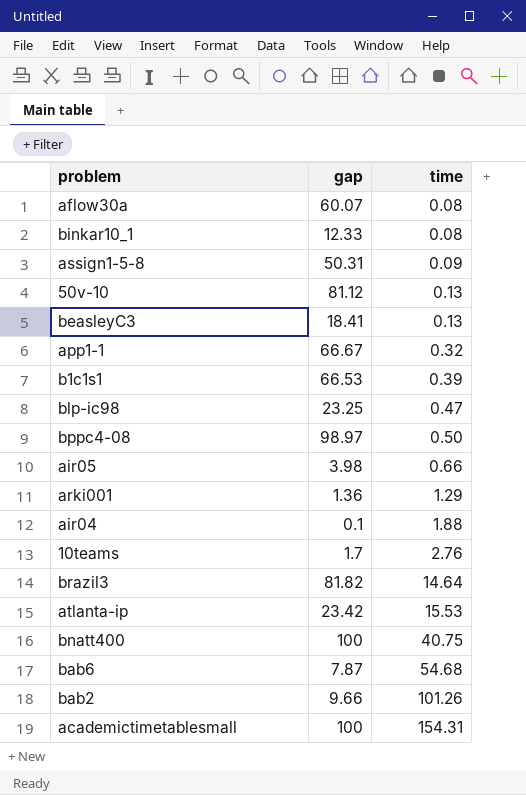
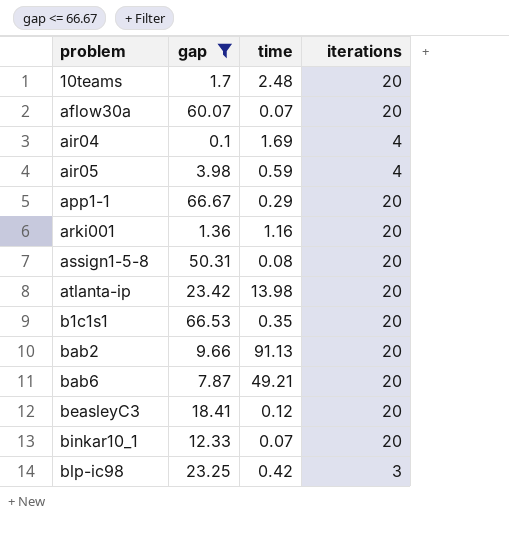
filter: none -> gap <= 66.67
row order: time ascending -> problem ascending
column iterations | position: none -> 4
10teams | time: 2.76 -> 2.48
aflow30a | time: 0.08 -> 0.07
air04 | time: 1.88 -> 1.69
air05 | time: 0.66 -> 0.59
app1-1 | time: 0.32 -> 0.29
arki001 | time: 1.29 -> 1.16
assign1-5-8 | time: 0.09 -> 0.08
atlanta-ip | time: 15.53 -> 13.98
b1c1s1 | time: 0.39 -> 0.35
bab2 | time: 101.26 -> 91.13
bab6 | time: 54.68 -> 49.21
beasleyC3 | time: 0.13 -> 0.12
binkar10_1 | time: 0.08 -> 0.07
blp-ic98 | time: 0.47 -> 0.42

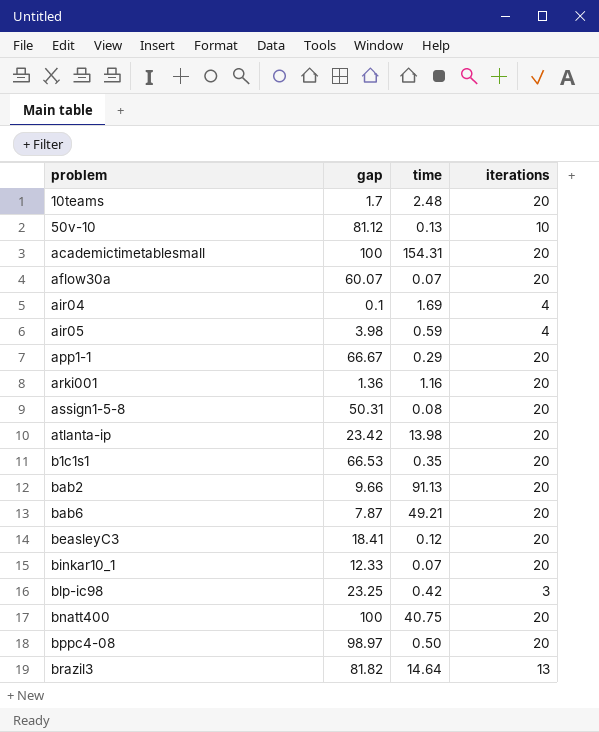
filter: gap <= 66.67 -> none

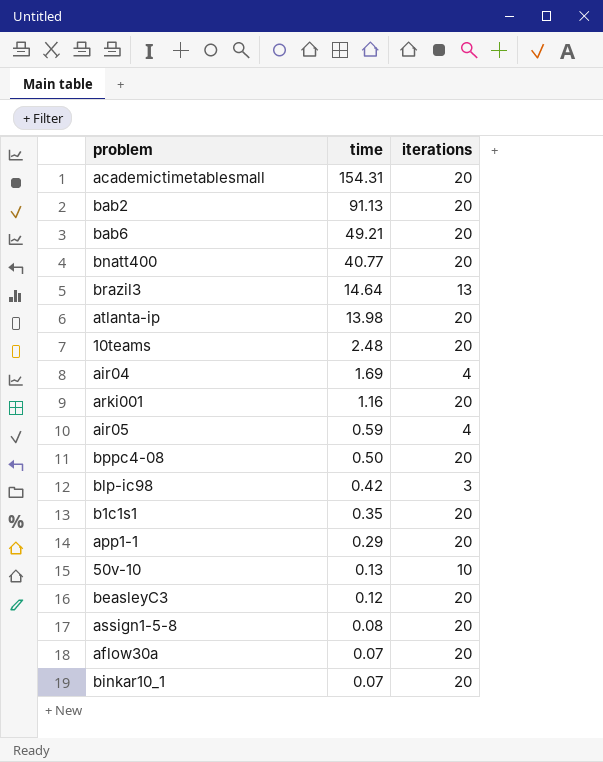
row order: problem ascending -> time descending
column gap | position: 2 -> none
bnatt400 | time: 40.75 -> 40.77

